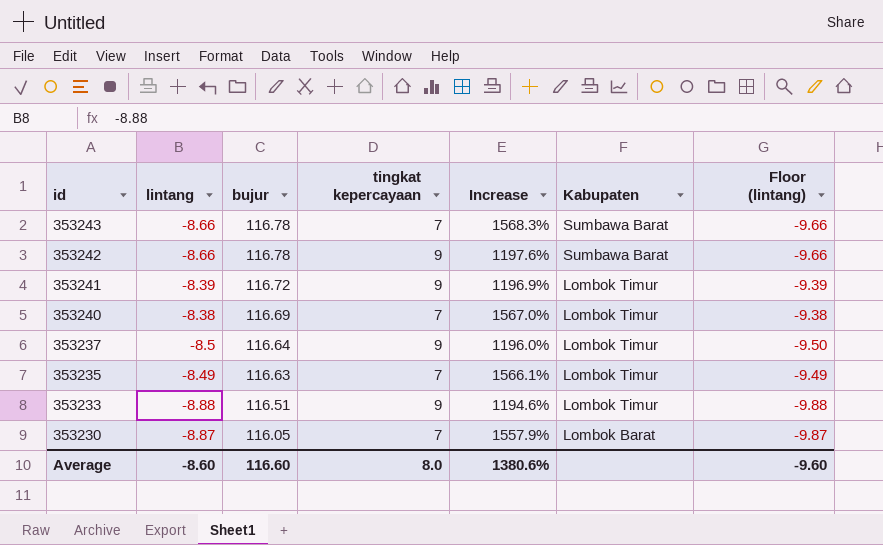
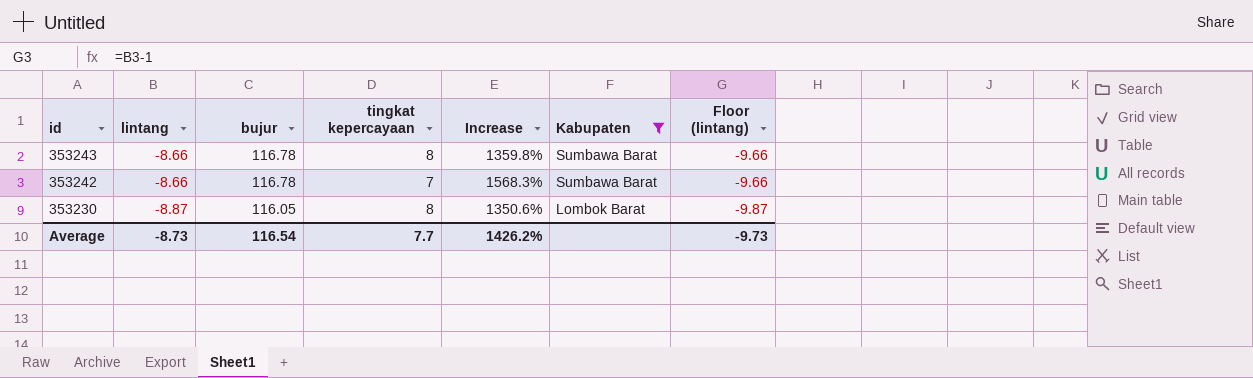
filter: none -> Kabupaten != Lombok Timur
353243 | tingkat kepercayaan: 7 -> 8
353243 | Increase: 1568.3% -> 1359.8%
353242 | tingkat kepercayaan: 9 -> 7
353242 | Increase: 1197.6% -> 1568.3%
353230 | tingkat kepercayaan: 7 -> 8
353230 | Increase: 1557.9% -> 1350.6%
Average | lintang: -8.60 -> -8.73
Average | bujur: 116.60 -> 116.54
Average | tingkat kepercayaan: 8.0 -> 7.7
Average | Increase: 1380.6% -> 1426.2%
Average | Floor (lintang): -9.60 -> -9.73

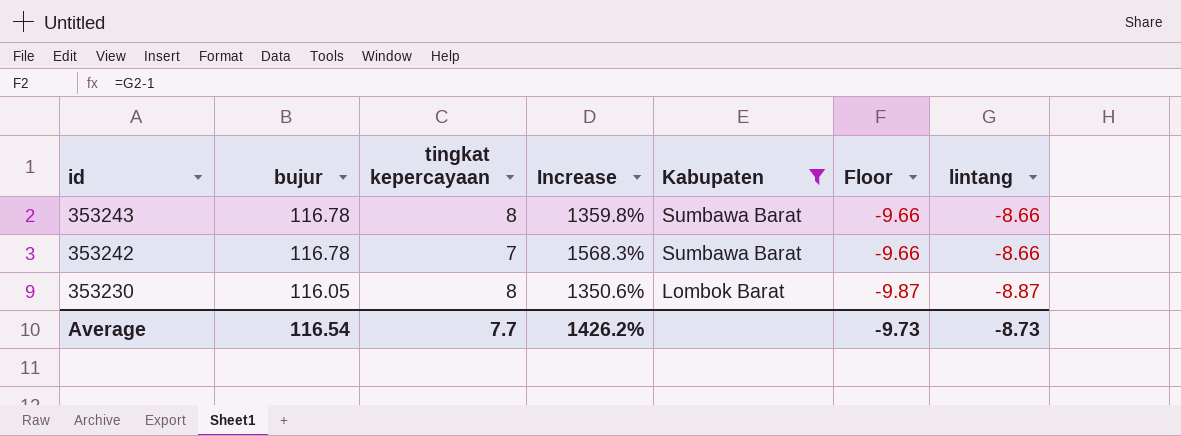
column name: Floor (lintang) -> Floor
column lintang | position: 2 -> 7

